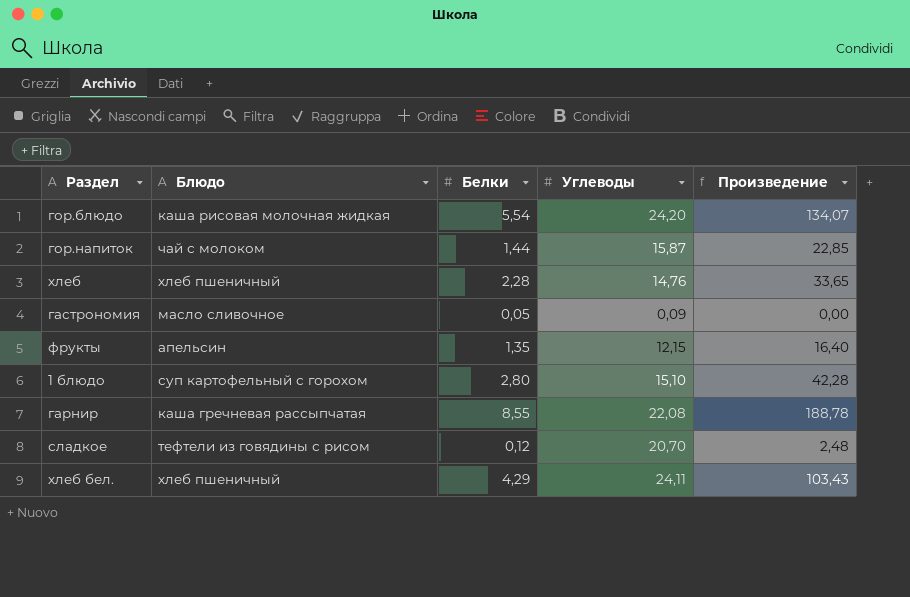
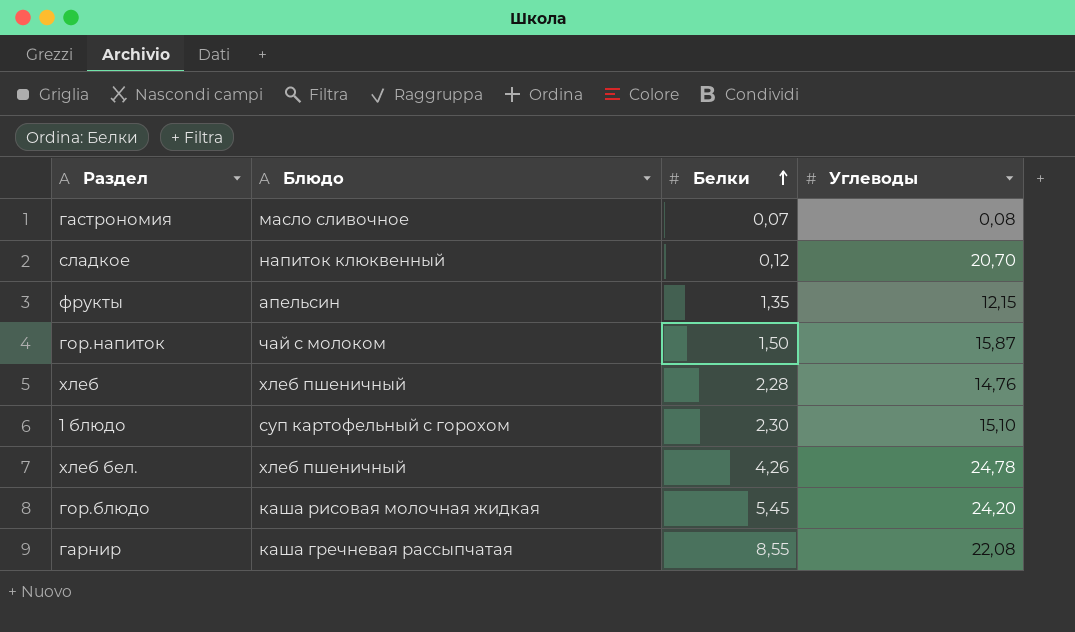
row order: none -> Белки ascending
column Произведение | formula: [Белки] * [Углеводы] -> none
гастрономия | Белки: 0,05 -> 0,07
гастрономия | Углеводы: 0,09 -> 0,08
сладкое | Блюдо: тефтели из говядины с рисом -> напиток клюквенный
гор.напиток | Белки: 1,44 -> 1,50
1 блюдо | Белки: 2,80 -> 2,30
хлеб бел. | Белки: 4,29 -> 4,26
хлеб бел. | Углеводы: 24,11 -> 24,78
гор.блюдо | Белки: 5,54 -> 5,45

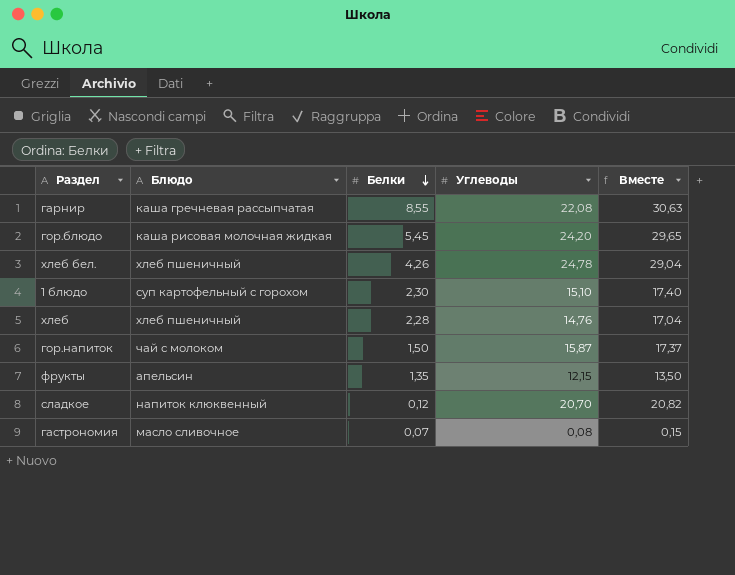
row order: Белки ascending -> Белки descending
column Вместе | formula: none -> [Белки] + [Углеводы]

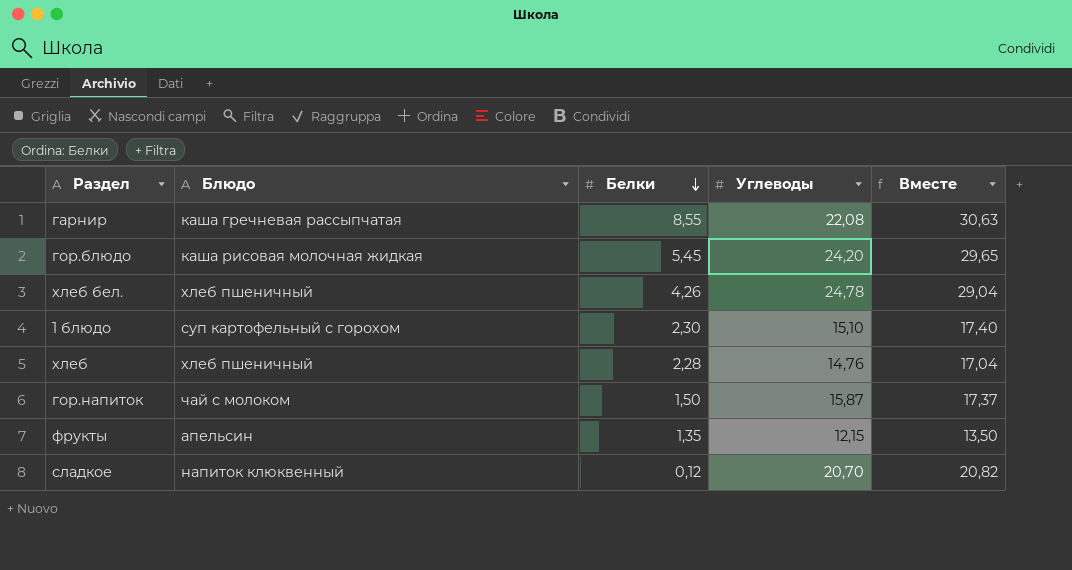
row гастрономия: масло сливочное | 0,07 | 0,08 | 0,15 -> none

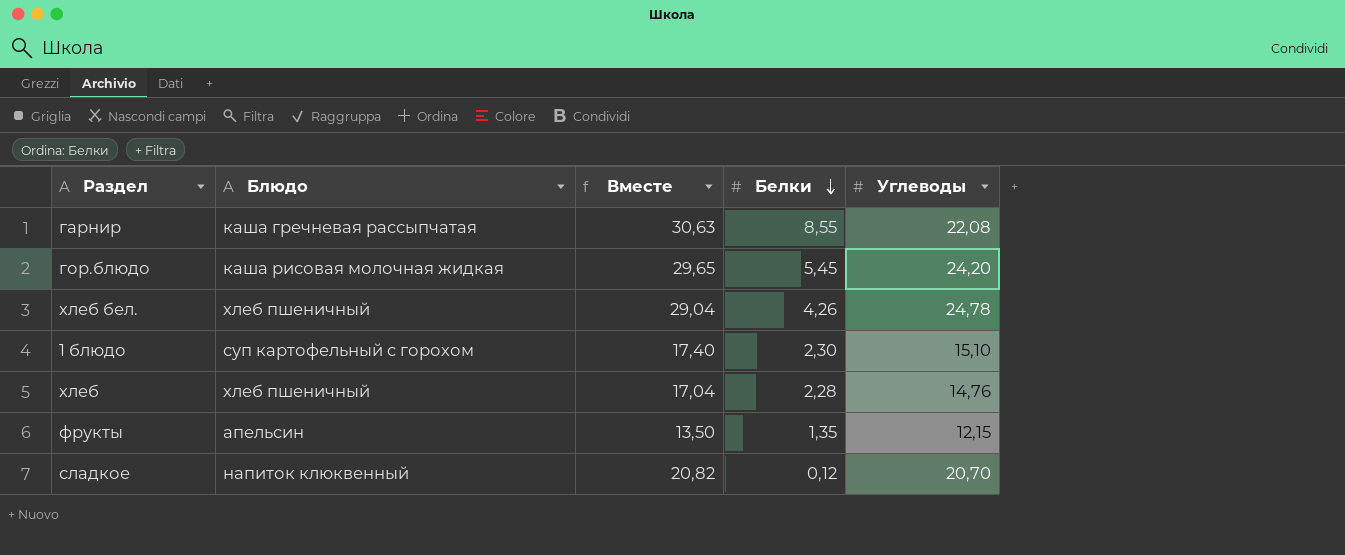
column Вместе | position: 5 -> 3
row гор.напиток: чай с молоком | 1,50 | 15,87 | 17,37 -> none

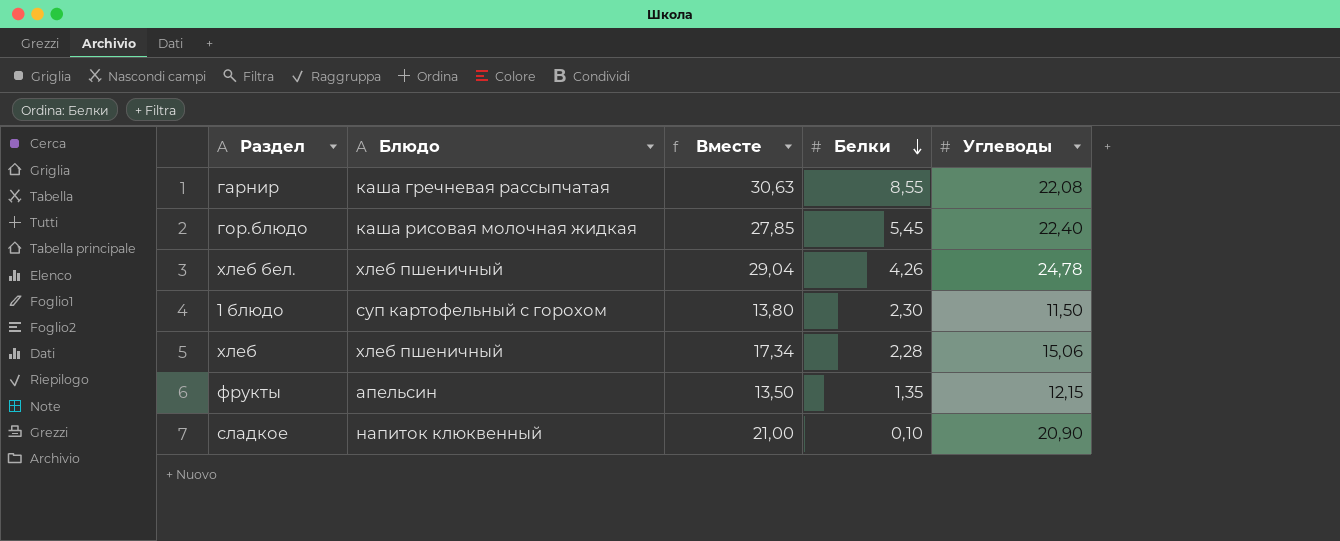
гор.блюдо | Вместе: 29,65 -> 27,85
гор.блюдо | Углеводы: 24,20 -> 22,40
1 блюдо | Вместе: 17,40 -> 13,80
1 блюдо | Углеводы: 15,10 -> 11,50
хлеб | Вместе: 17,04 -> 17,34
хлеб | Углеводы: 14,76 -> 15,06
сладкое | Вместе: 20,82 -> 21,00
сладкое | Белки: 0,12 -> 0,10
сладкое | Углеводы: 20,70 -> 20,90

